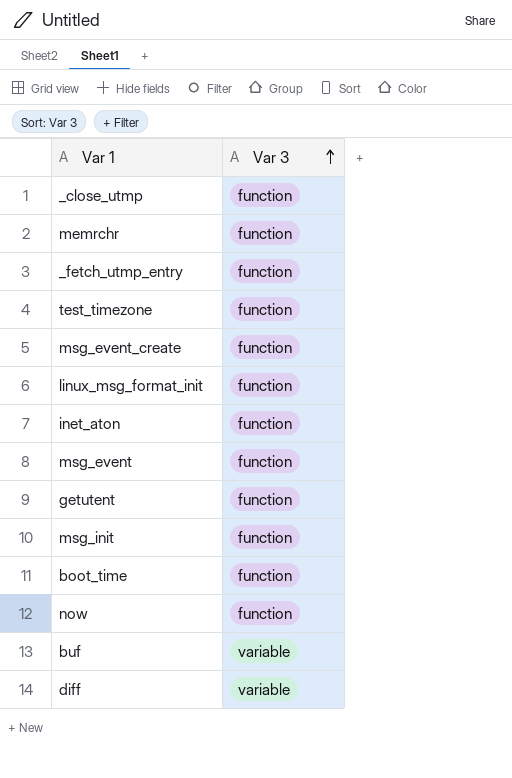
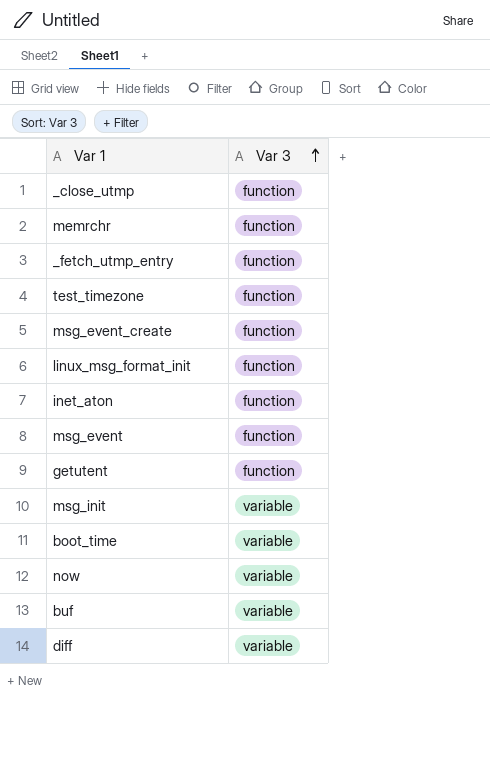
msg_init | Var 3: function -> variable
boot_time | Var 3: function -> variable
now | Var 3: function -> variable

